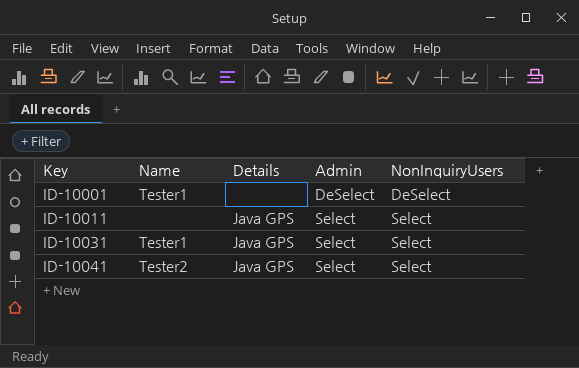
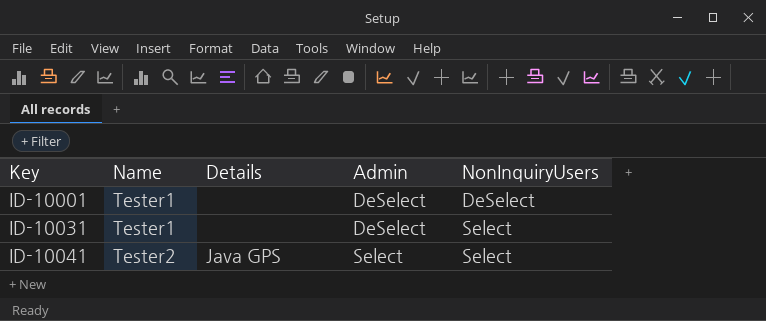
row ID-10011: none | Java GPS | Select | Select -> none
ID-10031 | Details: Java GPS -> none
ID-10031 | Admin: Select -> DeSelect

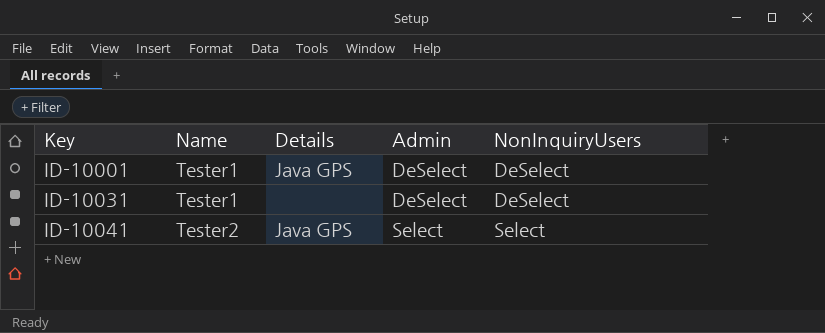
ID-10001 | Details: none -> Java GPS
ID-10031 | NonInquiryUsers: Select -> DeSelect

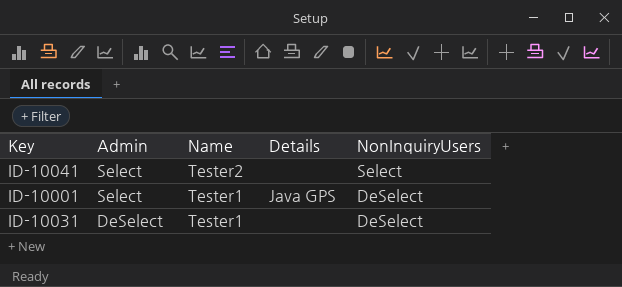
row order: Key ascending -> Admin descending
column Admin | position: 4 -> 2
ID-10041 | Details: Java GPS -> none
ID-10001 | Admin: DeSelect -> Select

